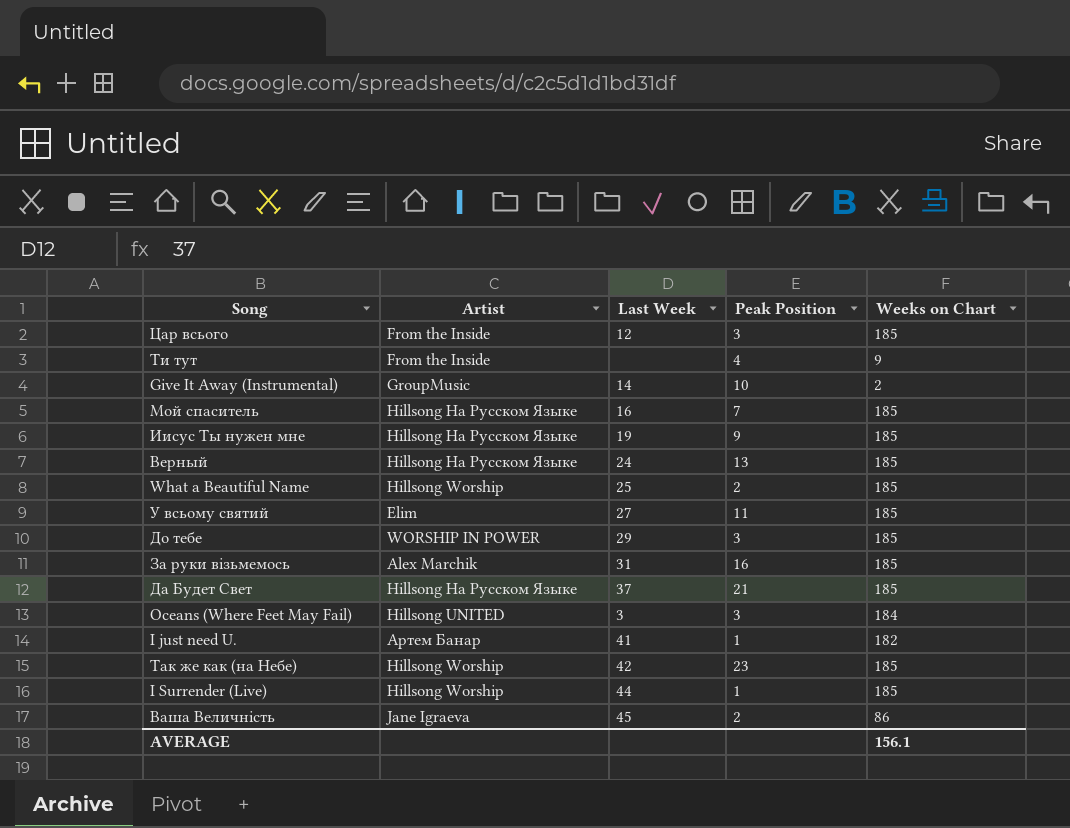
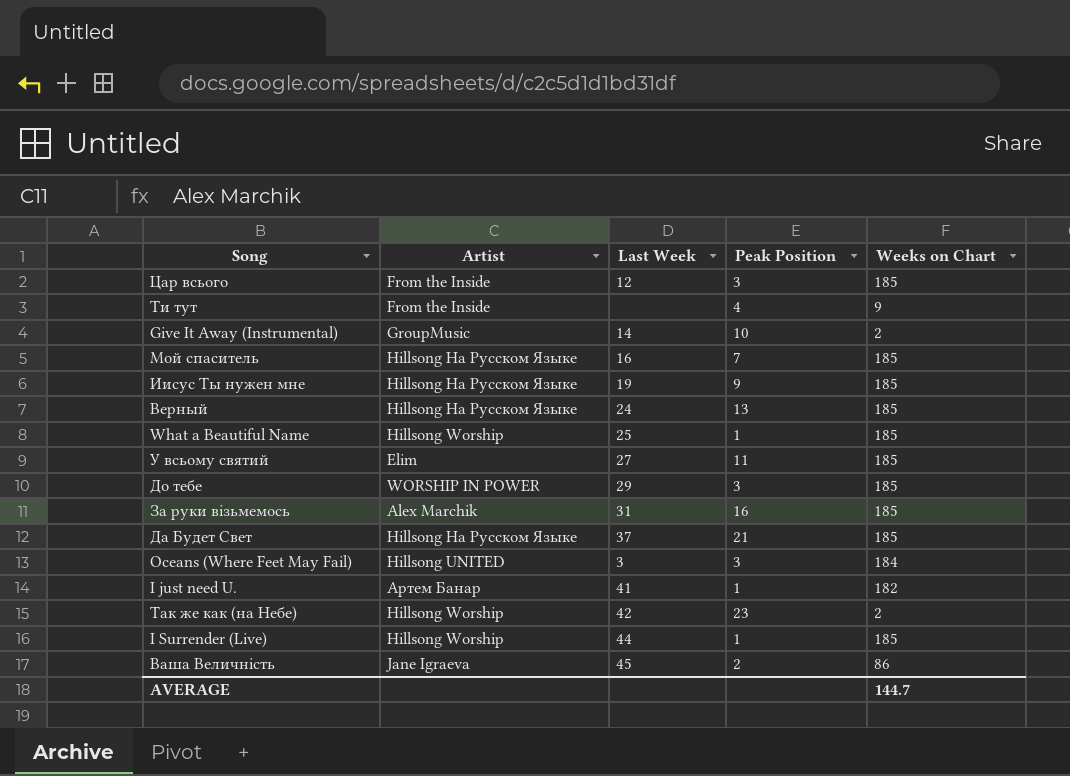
What a Beautiful Name | Peak Position: 2 -> 1
Так же как (на Небе) | Weeks on Chart: 185 -> 2
AVERAGE | Weeks on Chart: 156.1 -> 144.7

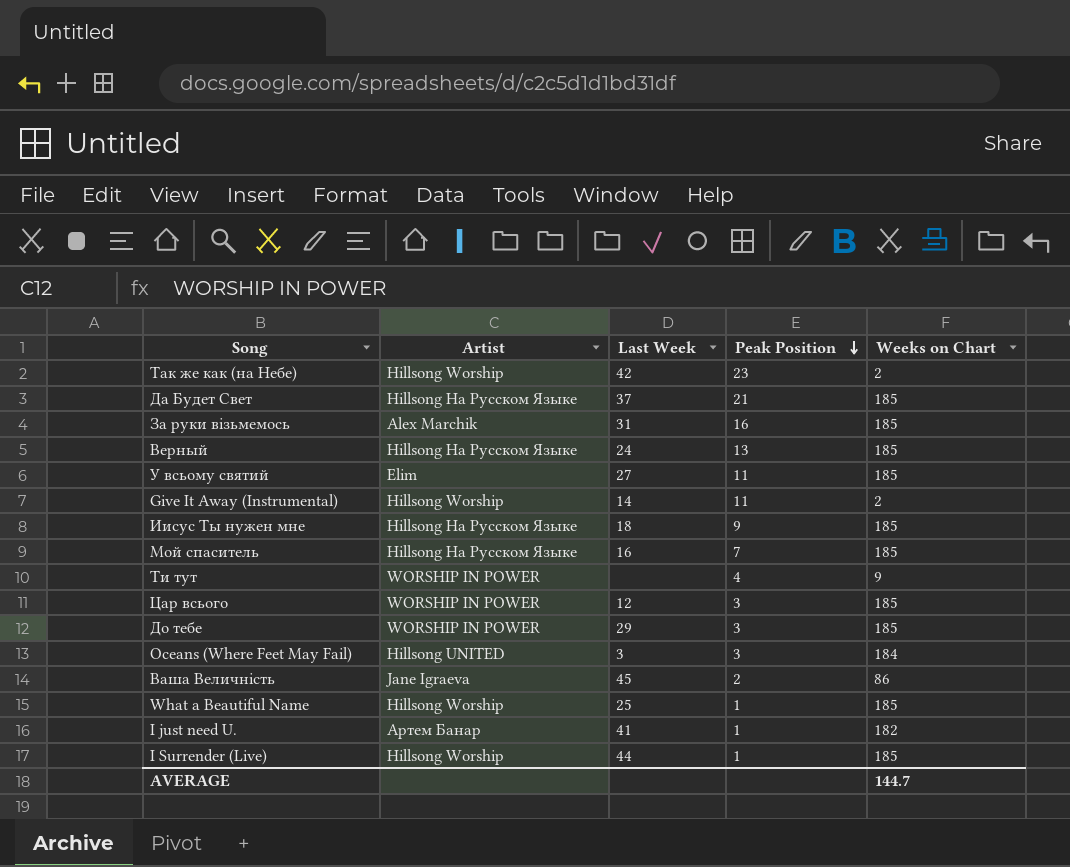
row order: none -> Peak Position descending
Give It Away (Instrumental) | Artist: GroupMusic -> Hillsong Worship
Give It Away (Instrumental) | Peak Position: 10 -> 11
Иисус Ты нужен мне | Last Week: 19 -> 18
Ти тут | Artist: From the Inside -> WORSHIP IN POWER
Цар всього | Artist: From the Inside -> WORSHIP IN POWER

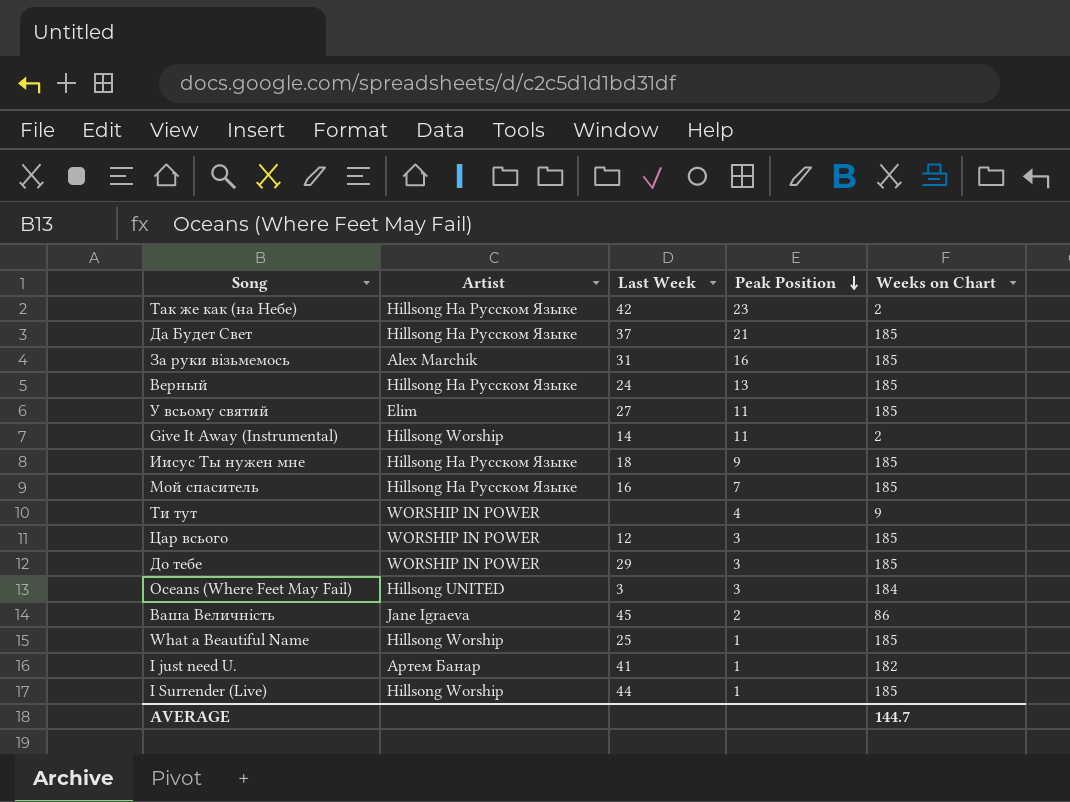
Так же как (на Небе) | Artist: Hillsong Worship -> Hillsong На Русском Языке

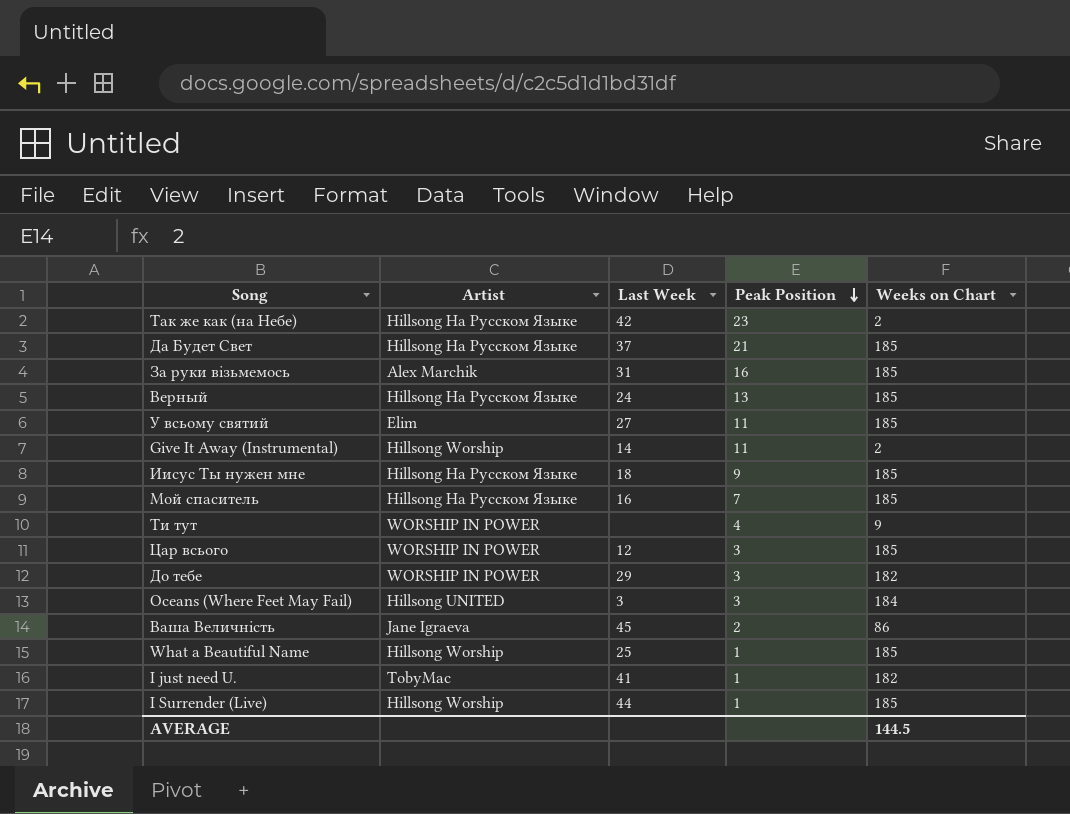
До тебе | Weeks on Chart: 185 -> 182
I just need U. | Artist: Артем Банар -> TobyMac
AVERAGE | Weeks on Chart: 144.7 -> 144.5

